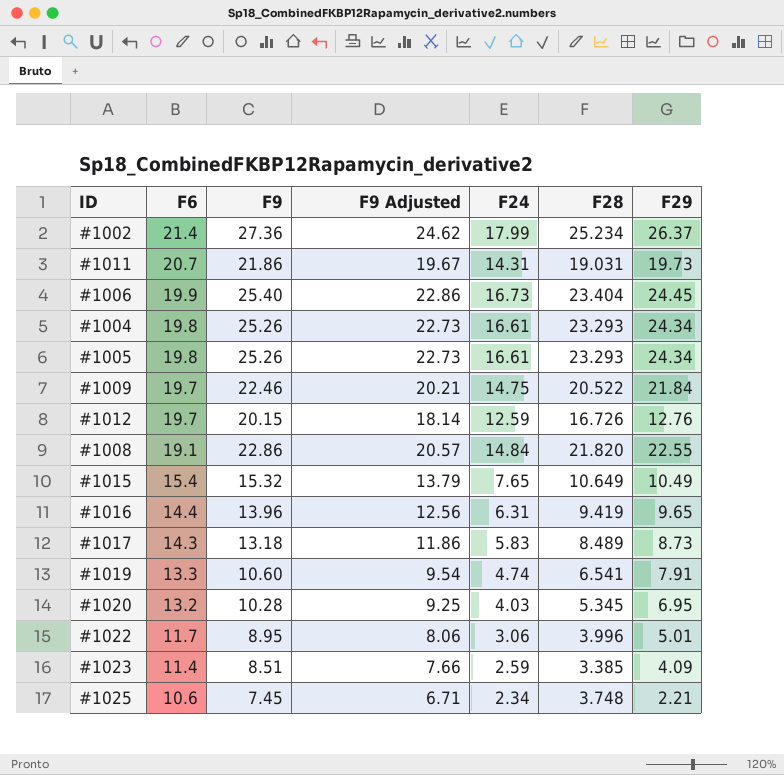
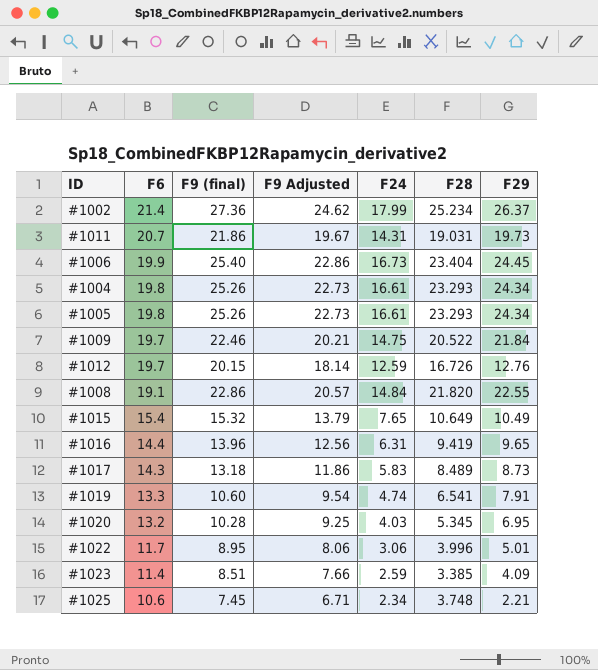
column name: F9 -> F9 (final)

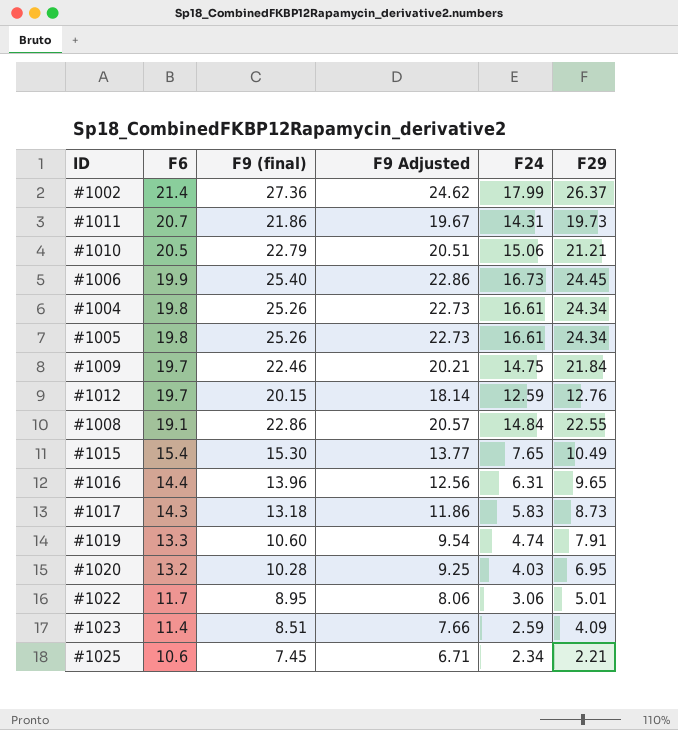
column F28 | position: 6 -> none
row #1010: none -> 20.5 | 22.79 | 20.51 | 15.06 | 21.21
#1015 | F9 (final): 15.32 -> 15.30
#1015 | F9 Adjusted: 13.79 -> 13.77

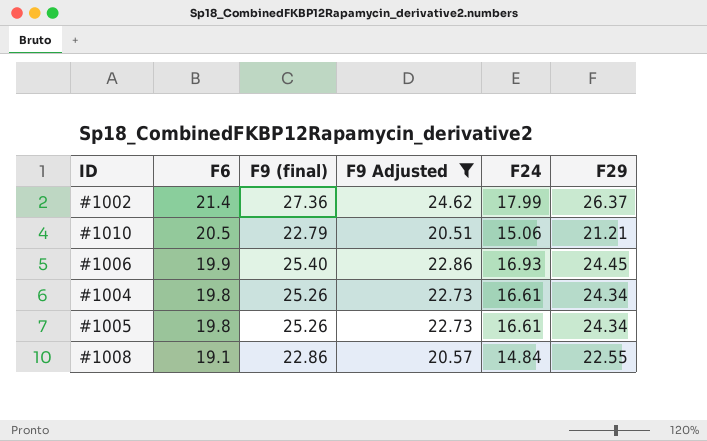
filter: none -> F9 Adjusted >= 20.51
#1006 | F24: 16.73 -> 16.93

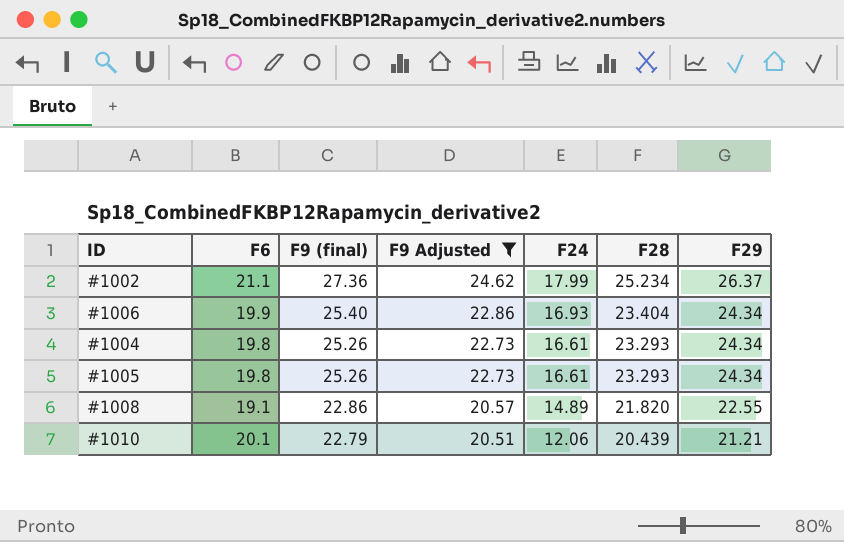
row order: F6 descending -> F9 (final) descending
column F28 | position: none -> 6
#1002 | F6: 21.4 -> 21.1
#1006 | F29: 24.45 -> 24.34
#1008 | F24: 14.84 -> 14.89
#1010 | F6: 20.5 -> 20.1
#1010 | F24: 15.06 -> 12.06

